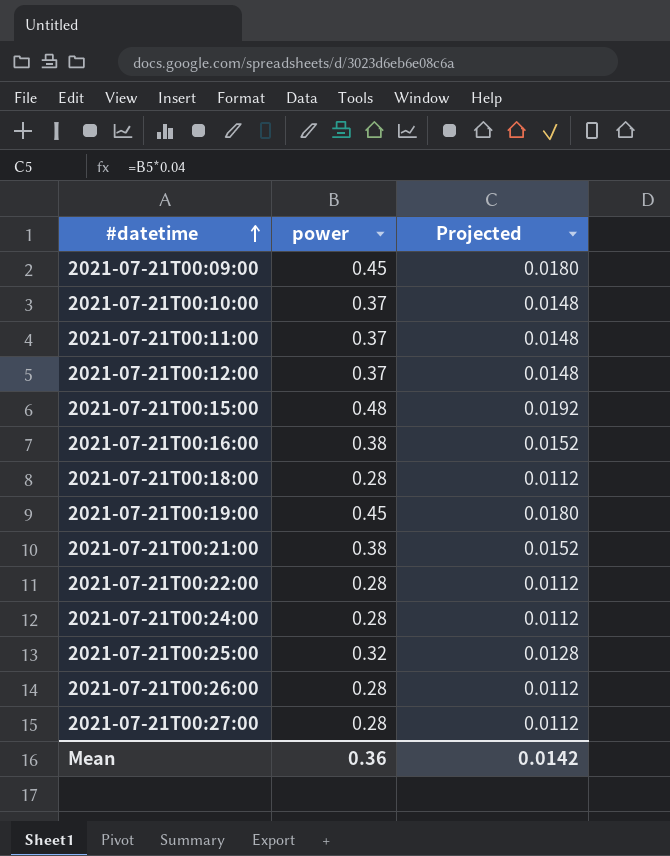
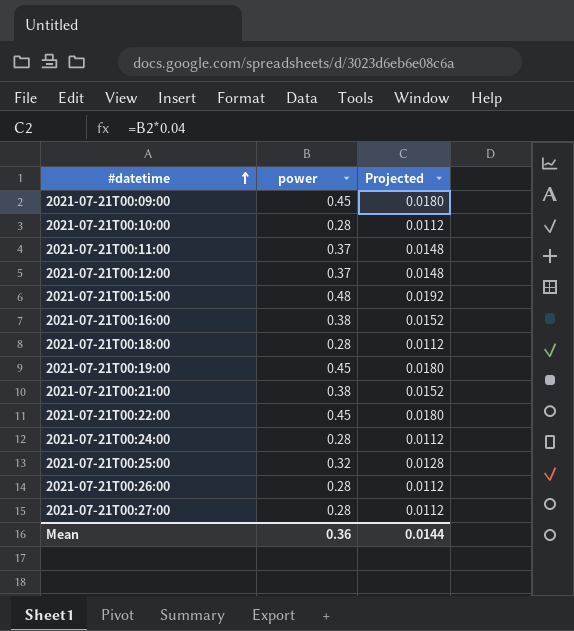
2021-07-21T00:10:00 | power: 0.37 -> 0.28
2021-07-21T00:10:00 | Projected: 0.0148 -> 0.0112
2021-07-21T00:22:00 | power: 0.28 -> 0.45
2021-07-21T00:22:00 | Projected: 0.0112 -> 0.0180
Mean | Projected: 0.0142 -> 0.0144

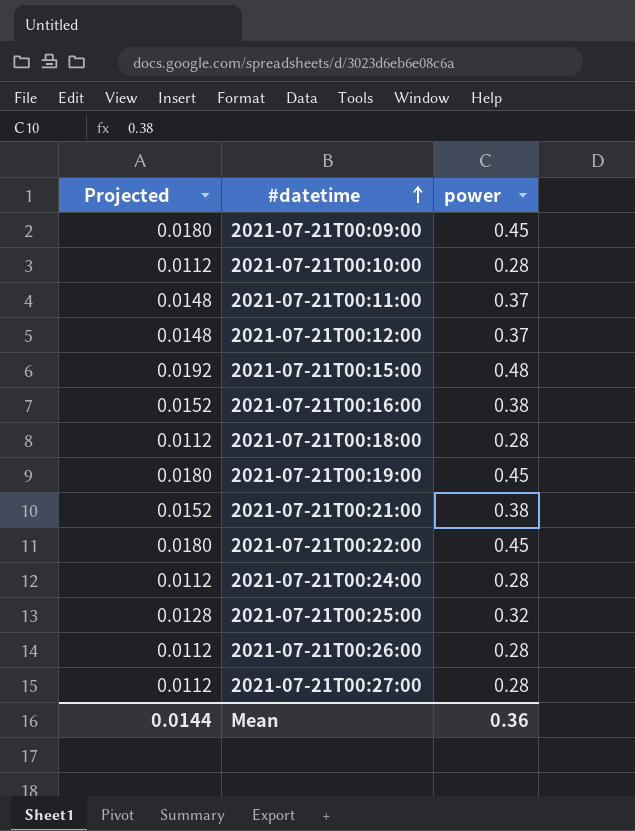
column Projected | position: 3 -> 1

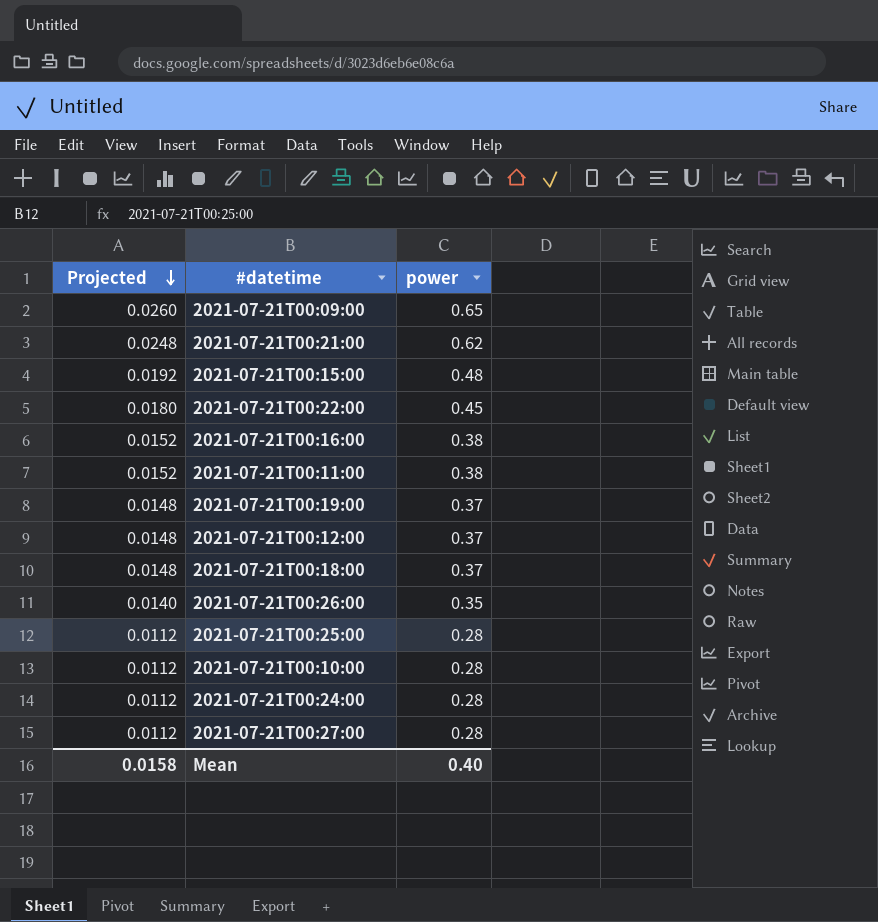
row order: #datetime ascending -> Projected descending
2021-07-21T00:09:00 | Projected: 0.0180 -> 0.0260
2021-07-21T00:09:00 | power: 0.45 -> 0.65
2021-07-21T00:21:00 | Projected: 0.0152 -> 0.0248
2021-07-21T00:21:00 | power: 0.38 -> 0.62
2021-07-21T00:11:00 | Projected: 0.0148 -> 0.0152
2021-07-21T00:11:00 | power: 0.37 -> 0.38
2021-07-21T00:19:00 | Projected: 0.0180 -> 0.0148
2021-07-21T00:19:00 | power: 0.45 -> 0.37
2021-07-21T00:18:00 | Projected: 0.0112 -> 0.0148
2021-07-21T00:18:00 | power: 0.28 -> 0.37
2021-07-21T00:26:00 | Projected: 0.0112 -> 0.0140
2021-07-21T00:26:00 | power: 0.28 -> 0.35
2021-07-21T00:25:00 | Projected: 0.0128 -> 0.0112
2021-07-21T00:25:00 | power: 0.32 -> 0.28
Mean | Projected: 0.0144 -> 0.0158
Mean | power: 0.36 -> 0.40

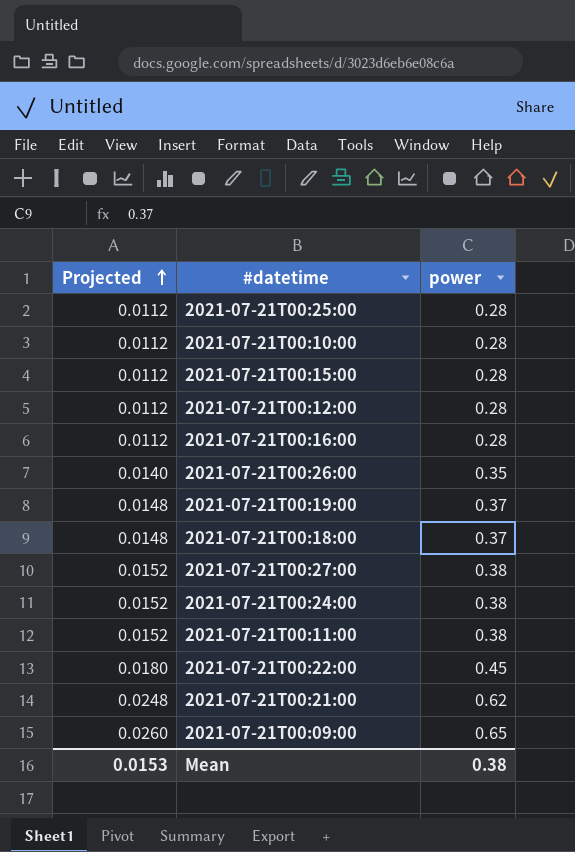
row order: Projected descending -> Projected ascending
2021-07-21T00:15:00 | Projected: 0.0192 -> 0.0112
2021-07-21T00:15:00 | power: 0.48 -> 0.28
2021-07-21T00:12:00 | Projected: 0.0148 -> 0.0112
2021-07-21T00:12:00 | power: 0.37 -> 0.28
2021-07-21T00:16:00 | Projected: 0.0152 -> 0.0112
2021-07-21T00:16:00 | power: 0.38 -> 0.28
2021-07-21T00:27:00 | Projected: 0.0112 -> 0.0152
2021-07-21T00:27:00 | power: 0.28 -> 0.38
2021-07-21T00:24:00 | Projected: 0.0112 -> 0.0152
2021-07-21T00:24:00 | power: 0.28 -> 0.38
Mean | Projected: 0.0158 -> 0.0153
Mean | power: 0.40 -> 0.38

